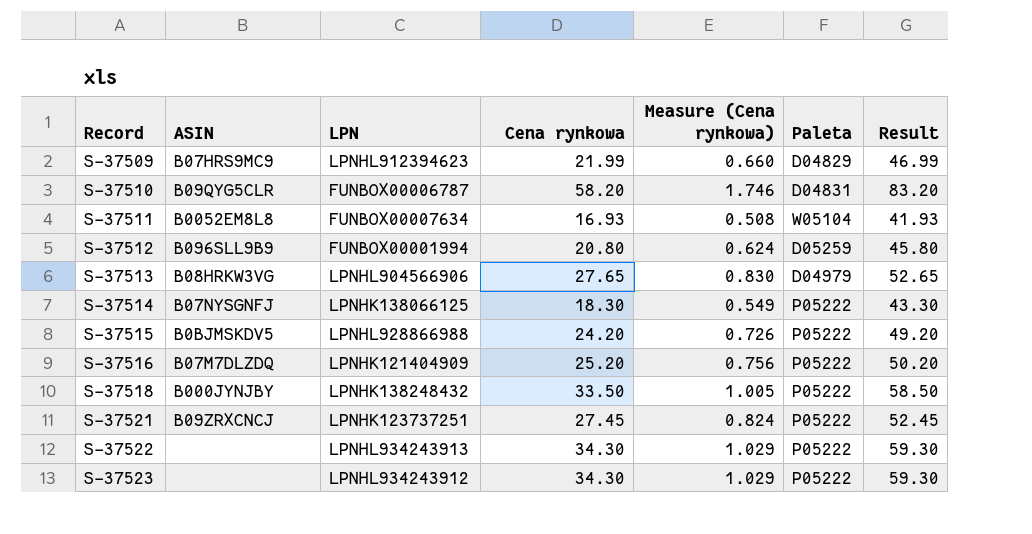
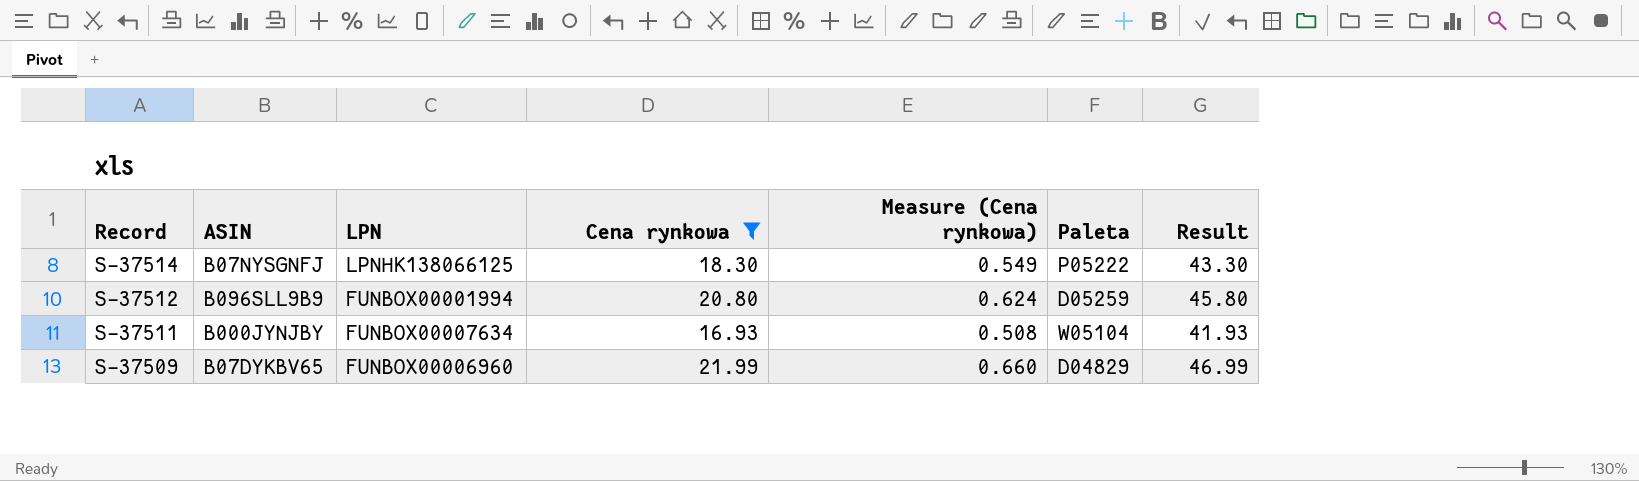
filter: none -> Cena rynkowa <= 21.99
row order: Record ascending -> Record descending
S-37511 | ASIN: B0052EM8L8 -> B000JYNJBY
S-37509 | ASIN: B07HRS9MC9 -> B07DYKBV65
S-37509 | LPN: LPNHL912394623 -> FUNBOX00006960

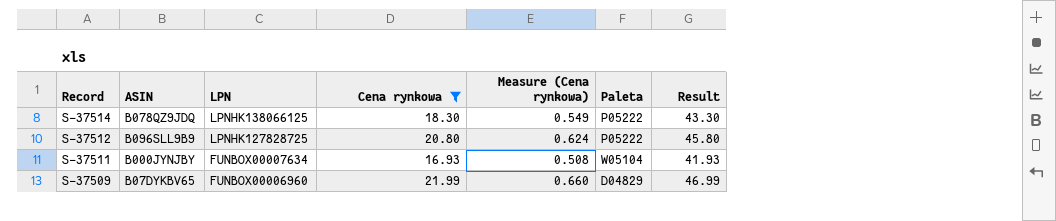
S-37514 | ASIN: B07NYSGNFJ -> B078QZ9JDQ
S-37512 | LPN: FUNBOX00001994 -> LPNHK127828725
S-37512 | Paleta: D05259 -> P05222

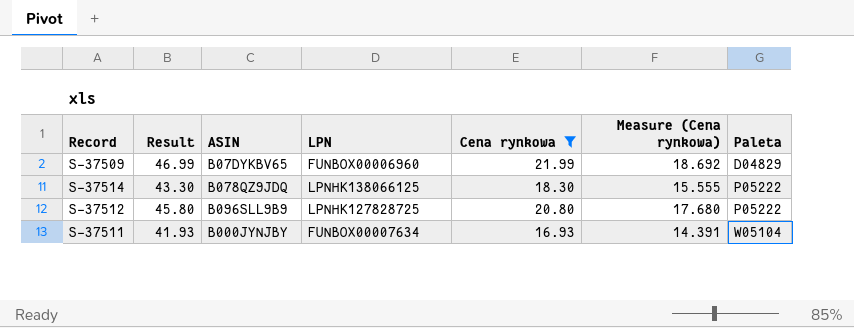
row order: Record descending -> Paleta ascending
column Result | position: 7 -> 2
column Measure (Cena rynkowa) | formula: [Cena rynkowa] * 0.03 -> [Cena rynkowa] * 0.85

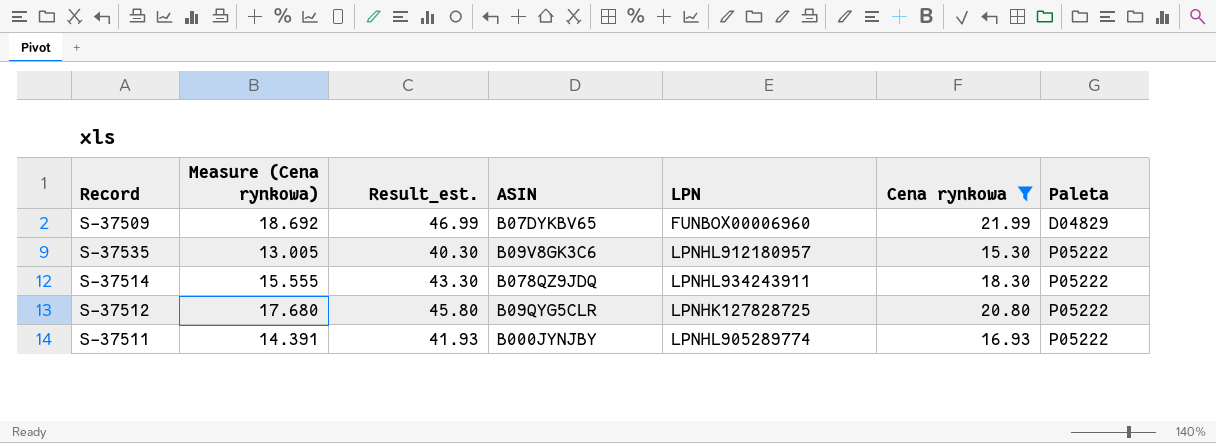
column Measure (Cena rynkowa) | position: 6 -> 2
column name: Result -> Result_est.
row S-37535: none -> 13.005 | 40.30 | B09V8GK3C6 | LPNHL912180957 | 15.30 | P05222
S-37514 | LPN: LPNHK138066125 -> LPNHL934243911
S-37512 | ASIN: B096SLL9B9 -> B09QYG5CLR
S-37511 | LPN: FUNBOX00007634 -> LPNHL905289774
S-37511 | Paleta: W05104 -> P05222

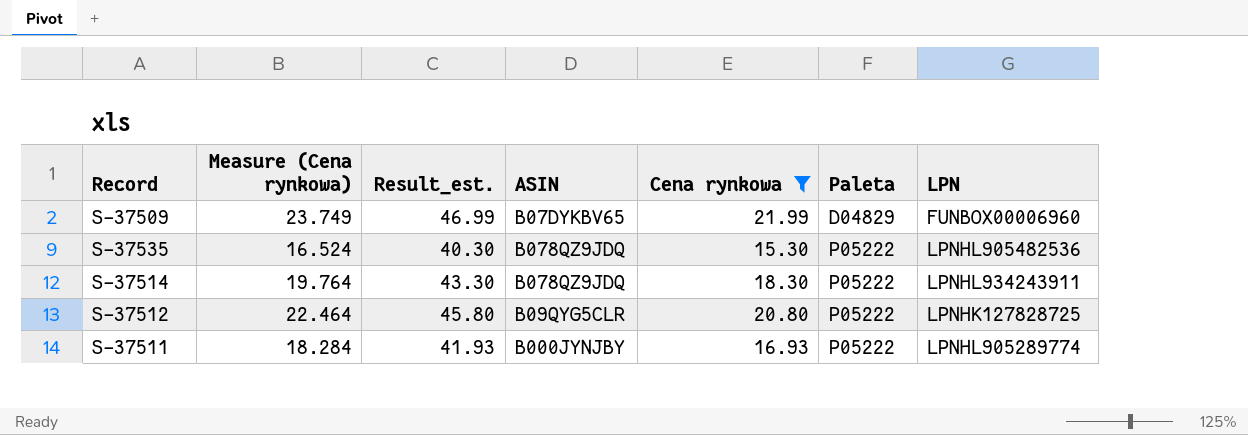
column Measure (Cena rynkowa) | formula: [Cena rynkowa] * 0.85 -> [Cena rynkowa] * 1.08
column LPN | position: 5 -> 7
S-37535 | ASIN: B09V8GK3C6 -> B078QZ9JDQ
S-37535 | LPN: LPNHL912180957 -> LPNHL905482536

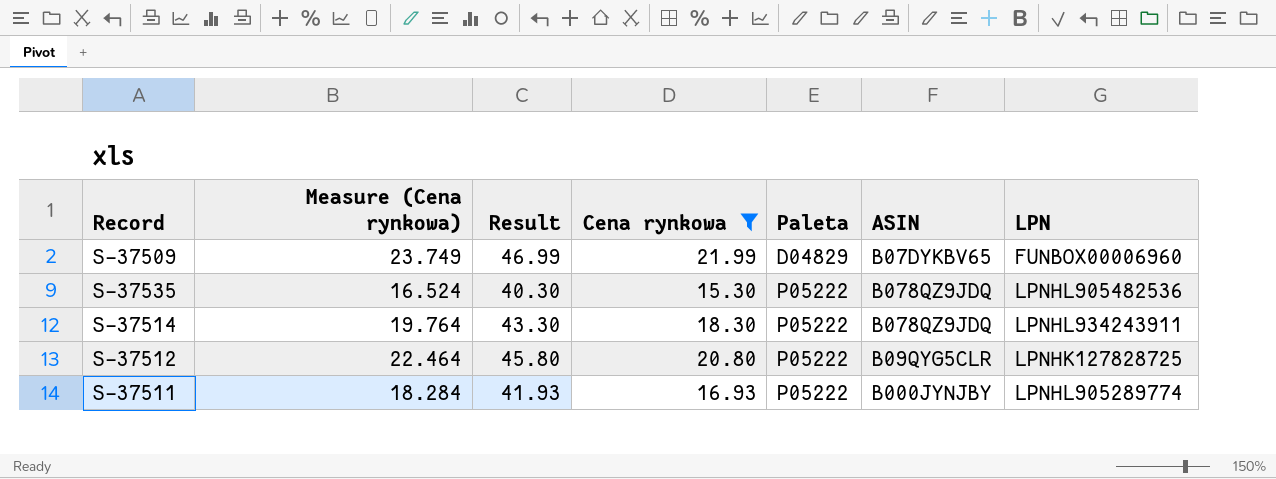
column name: Result_est. -> Result
column ASIN | position: 4 -> 6

